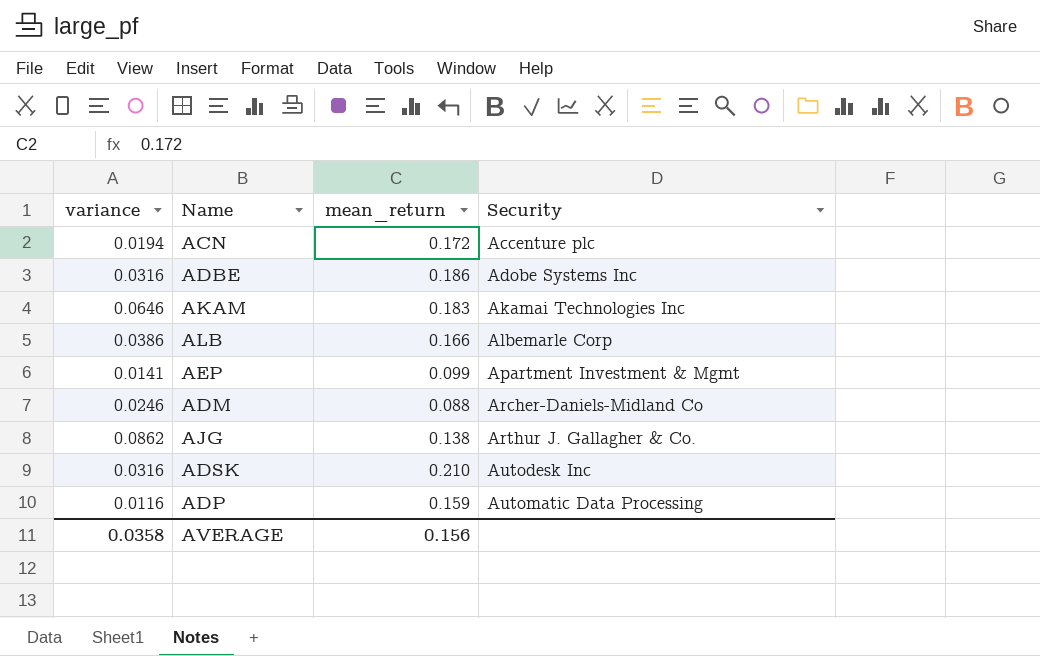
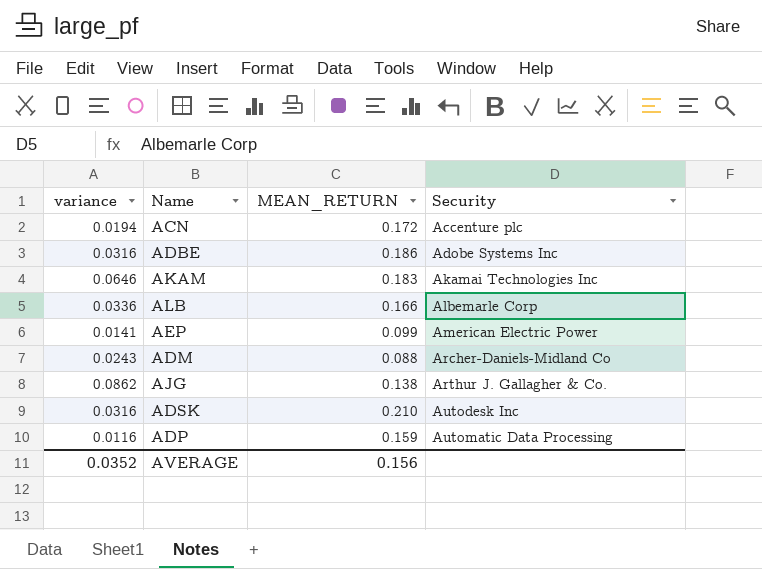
column name: mean_return -> MEAN_RETURN
ALB | variance: 0.0386 -> 0.0336
AEP | Security: Apartment Investment & Mgmt -> American Electric Power
ADM | variance: 0.0246 -> 0.0243
AVERAGE | variance: 0.0358 -> 0.0352

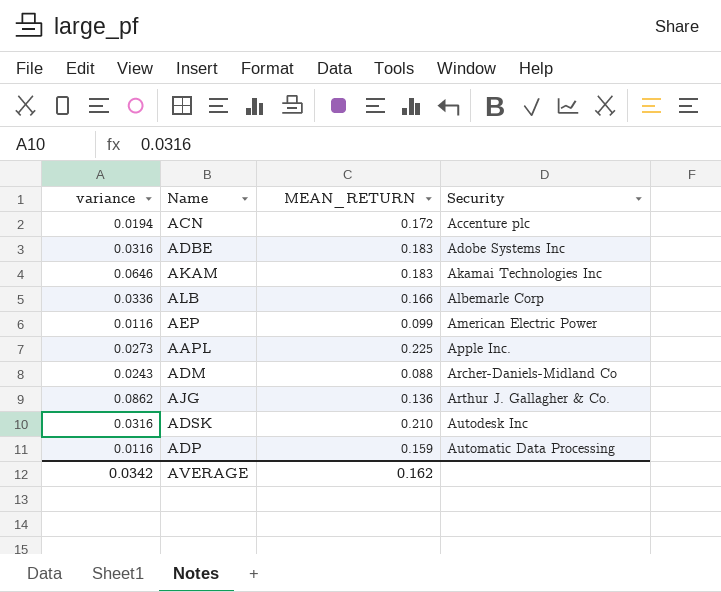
ADBE | MEAN_RETURN: 0.186 -> 0.183
AEP | variance: 0.0141 -> 0.0116
row AAPL: none -> 0.0273 | 0.225 | Apple Inc.
AJG | MEAN_RETURN: 0.138 -> 0.136
AVERAGE | variance: 0.0352 -> 0.0342
AVERAGE | MEAN_RETURN: 0.156 -> 0.162

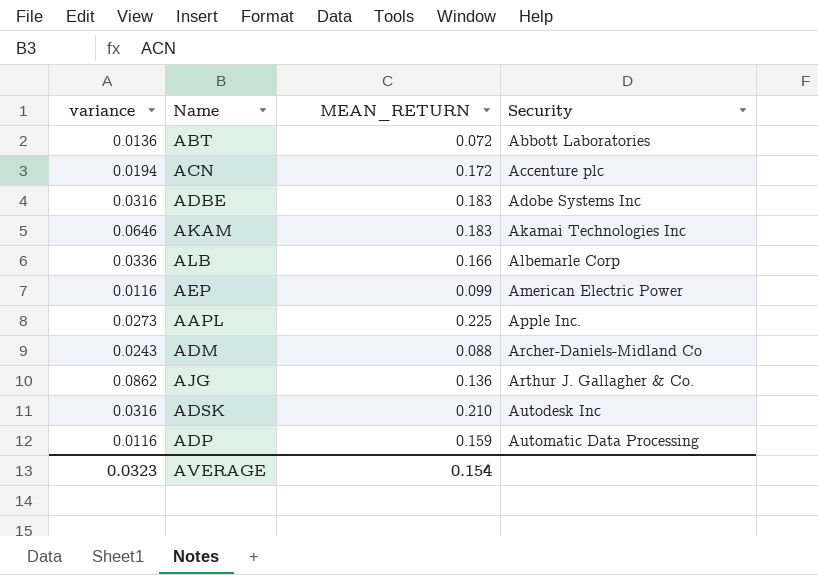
row ABT: none -> 0.0136 | 0.072 | Abbott Laboratories
AVERAGE | variance: 0.0342 -> 0.0323
AVERAGE | MEAN_RETURN: 0.162 -> 0.154

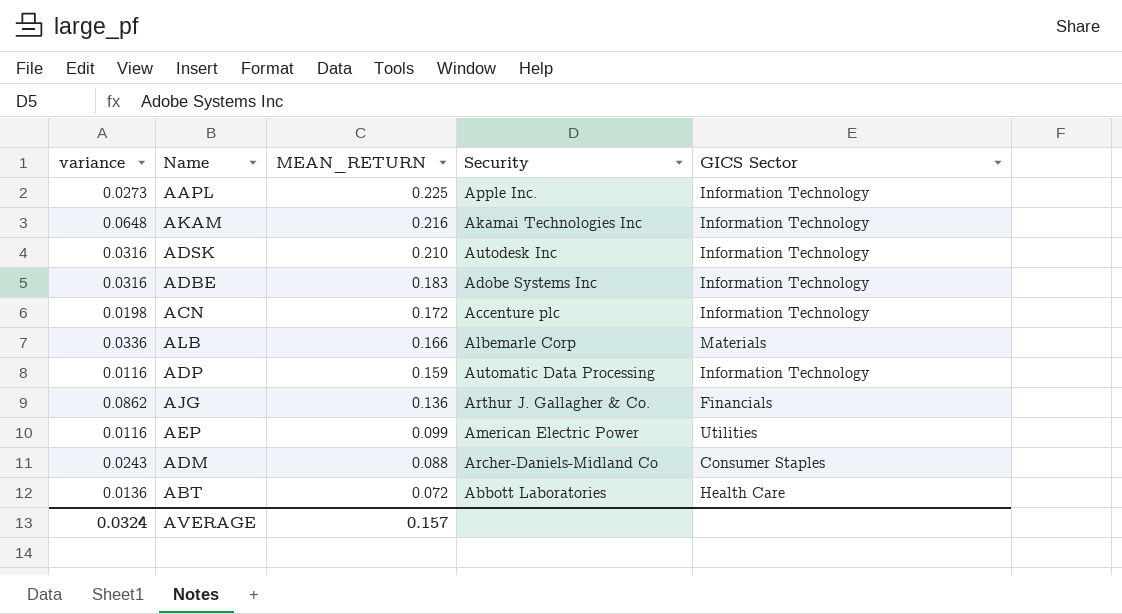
row order: Security ascending -> MEAN_RETURN descending
column GICS Sector | position: none -> 5
AKAM | variance: 0.0646 -> 0.0648
AKAM | MEAN_RETURN: 0.183 -> 0.216
ACN | variance: 0.0194 -> 0.0198
AVERAGE | variance: 0.0323 -> 0.0324
AVERAGE | MEAN_RETURN: 0.154 -> 0.157

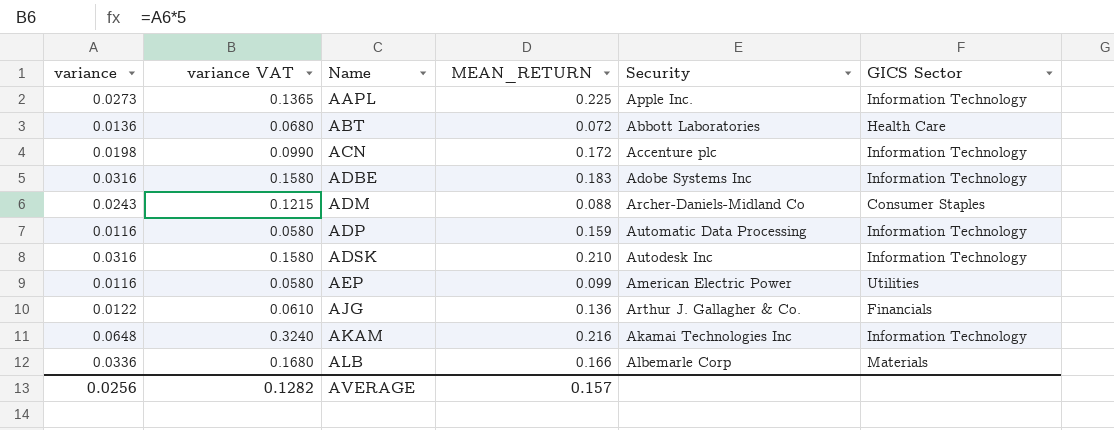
row order: MEAN_RETURN descending -> Name ascending
column variance VAT | formula: none -> [variance] * 5
AJG | variance: 0.0862 -> 0.0122
AVERAGE | variance: 0.0324 -> 0.0256

